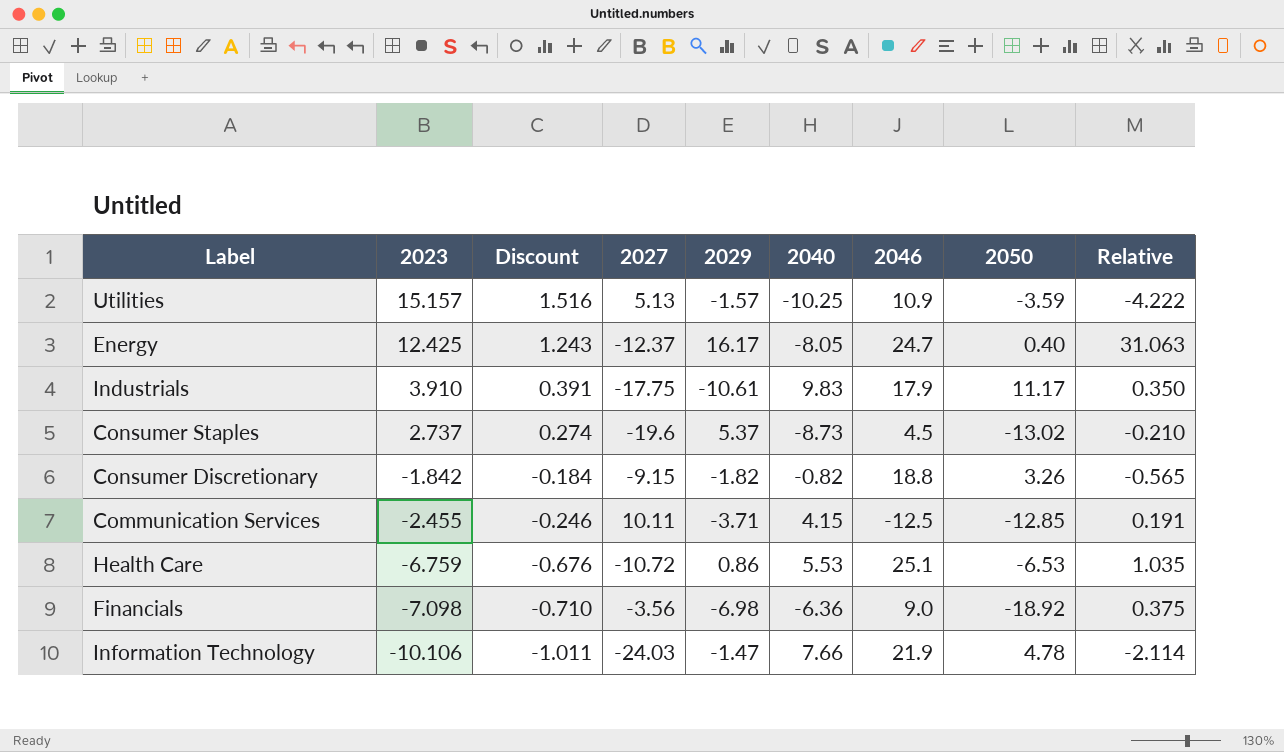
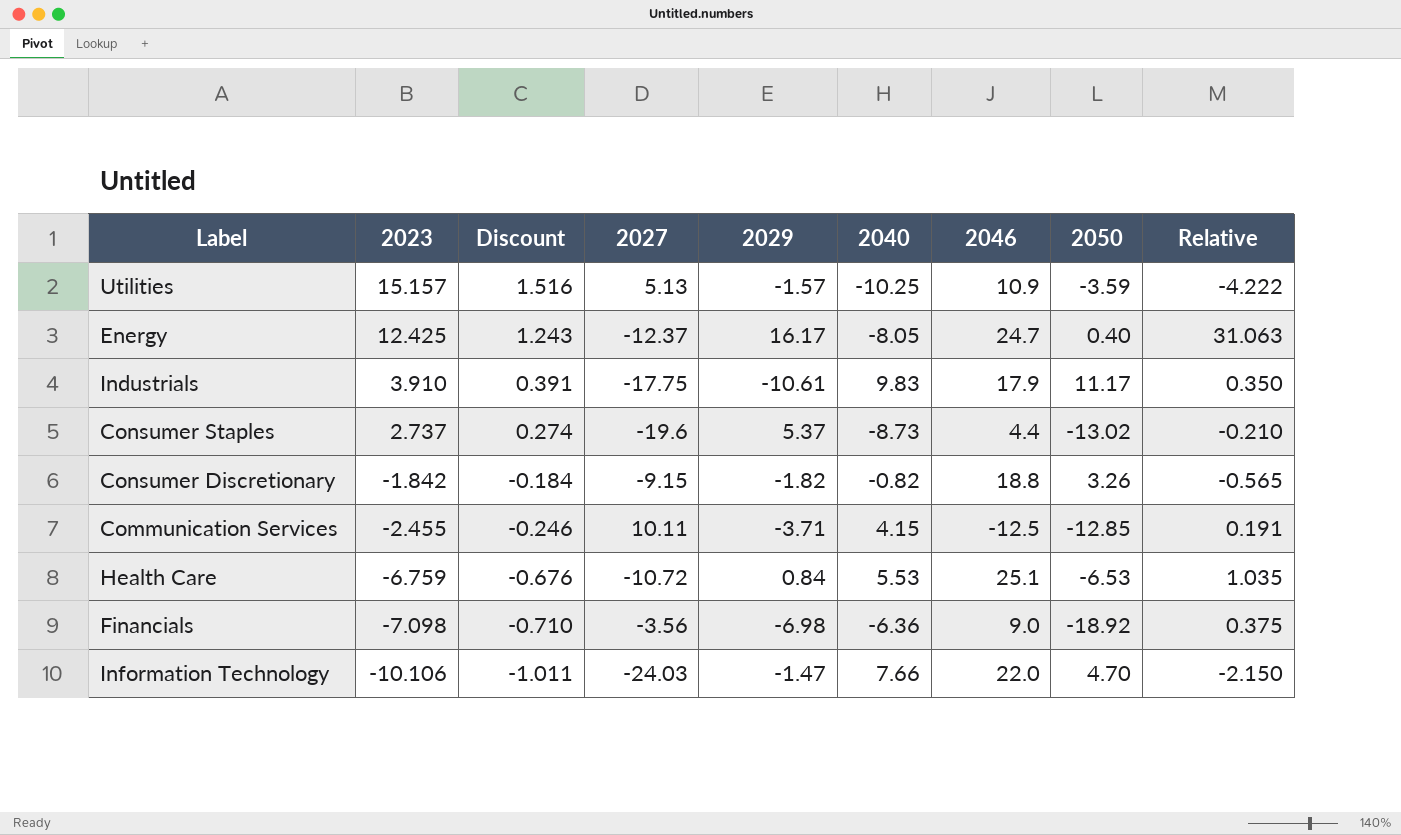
Consumer Staples | 2046: 4.5 -> 4.4
Health Care | 2029: 0.86 -> 0.84
Information Technology | 2046: 21.9 -> 22.0
Information Technology | 2050: 4.78 -> 4.70
Information Technology | Relative: -2.114 -> -2.150

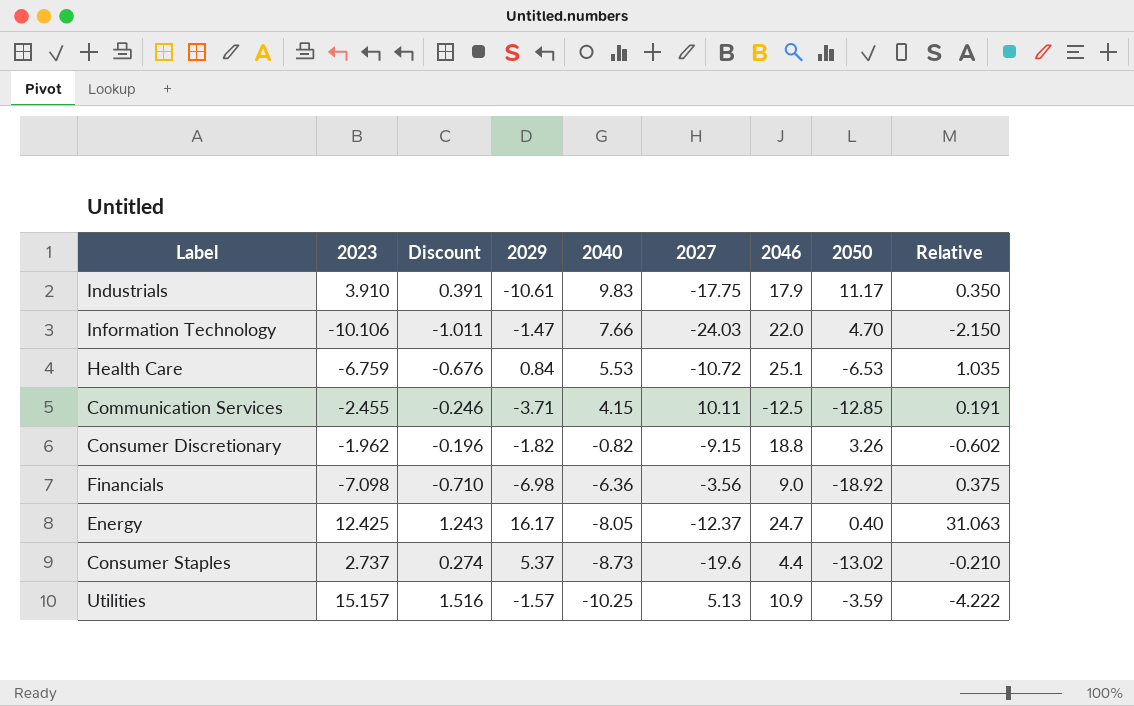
row order: 2023 descending -> 2040 descending
column 2027 | position: 4 -> 6
Consumer Discretionary | 2023: -1.842 -> -1.962
Consumer Discretionary | Discount: -0.184 -> -0.196
Consumer Discretionary | Relative: -0.565 -> -0.602

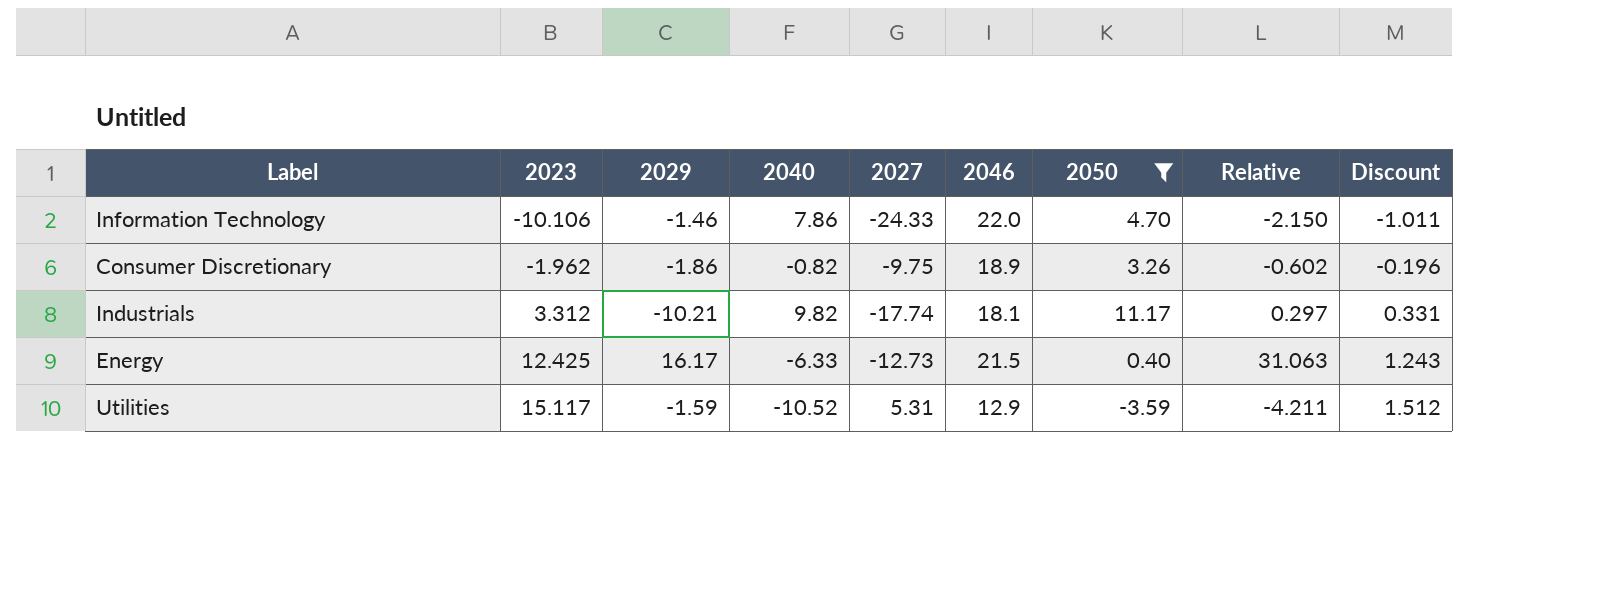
filter: none -> 2050 >= -3.59
row order: 2040 descending -> 2023 ascending
column Discount | position: 3 -> 9
Information Technology | 2029: -1.47 -> -1.46
Information Technology | 2040: 7.66 -> 7.86
Information Technology | 2027: -24.03 -> -24.33
Consumer Discretionary | 2029: -1.82 -> -1.86
Consumer Discretionary | 2027: -9.15 -> -9.75
Consumer Discretionary | 2046: 18.8 -> 18.9
Industrials | 2023: 3.910 -> 3.312
Industrials | 2029: -10.61 -> -10.21
Industrials | 2040: 9.83 -> 9.82
Industrials | 2027: -17.75 -> -17.74
Industrials | 2046: 17.9 -> 18.1
Industrials | Relative: 0.350 -> 0.297
Industrials | Discount: 0.391 -> 0.331
Energy | 2040: -8.05 -> -6.33
Energy | 2027: -12.37 -> -12.73
Energy | 2046: 24.7 -> 21.5
Utilities | 2023: 15.157 -> 15.117
Utilities | 2029: -1.57 -> -1.59
Utilities | 2040: -10.25 -> -10.52
Utilities | 2027: 5.13 -> 5.31
Utilities | 2046: 10.9 -> 12.9
Utilities | Relative: -4.222 -> -4.211
Utilities | Discount: 1.516 -> 1.512

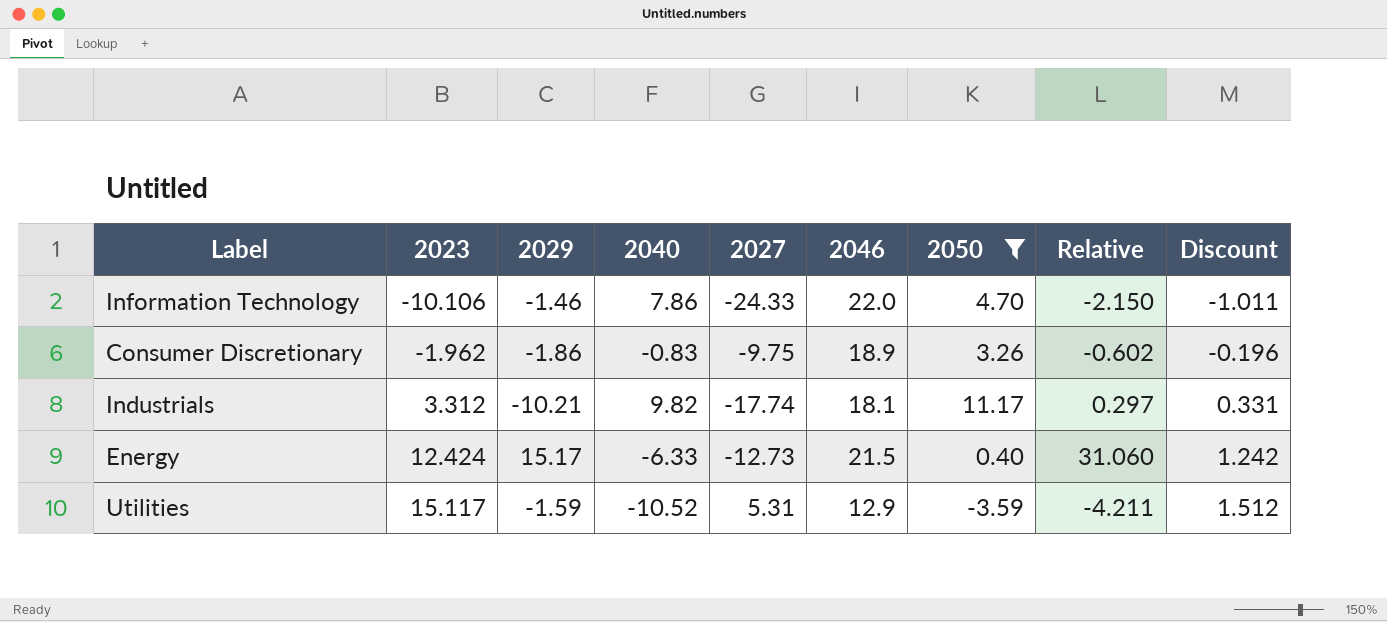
Consumer Discretionary | 2040: -0.82 -> -0.83
Energy | 2023: 12.425 -> 12.424
Energy | 2029: 16.17 -> 15.17
Energy | Relative: 31.063 -> 31.060
Energy | Discount: 1.243 -> 1.242

